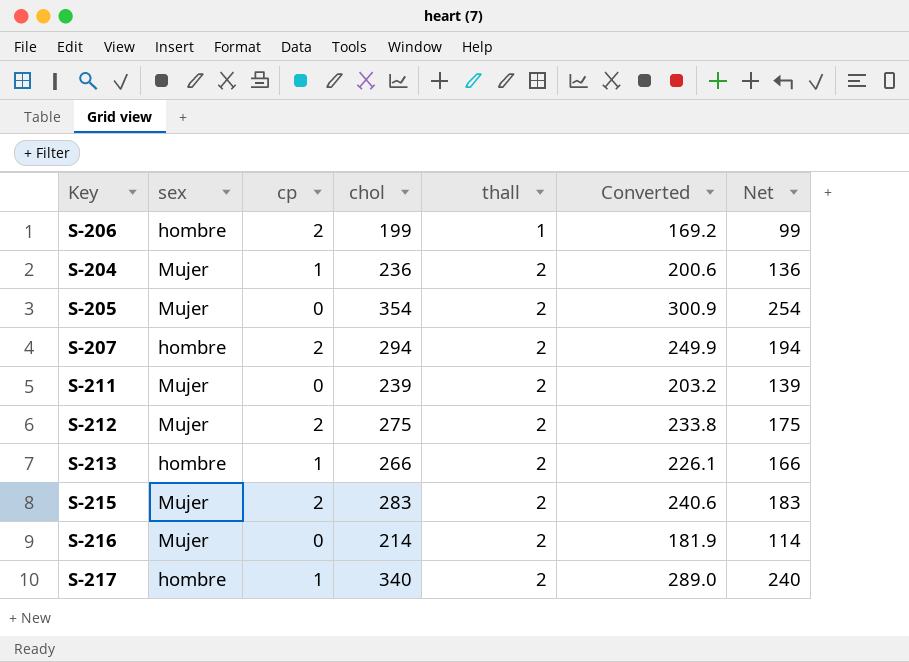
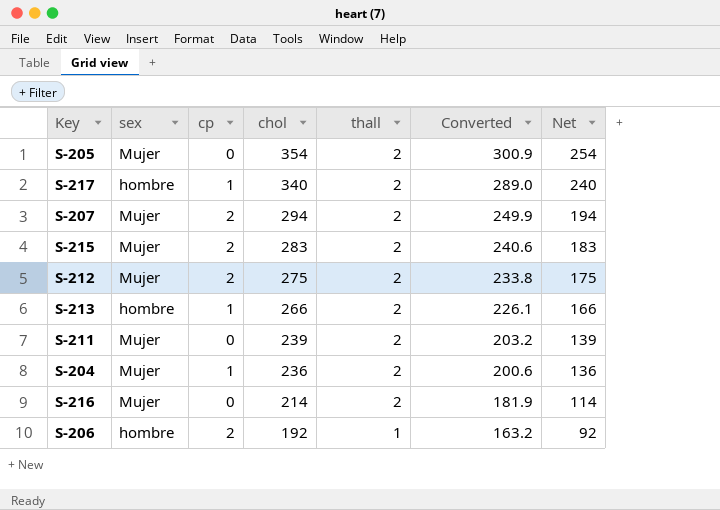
row order: thall ascending -> chol descending
S-207 | sex: hombre -> Mujer
S-206 | chol: 199 -> 192
S-206 | Converted: 169.2 -> 163.2
S-206 | Net: 99 -> 92

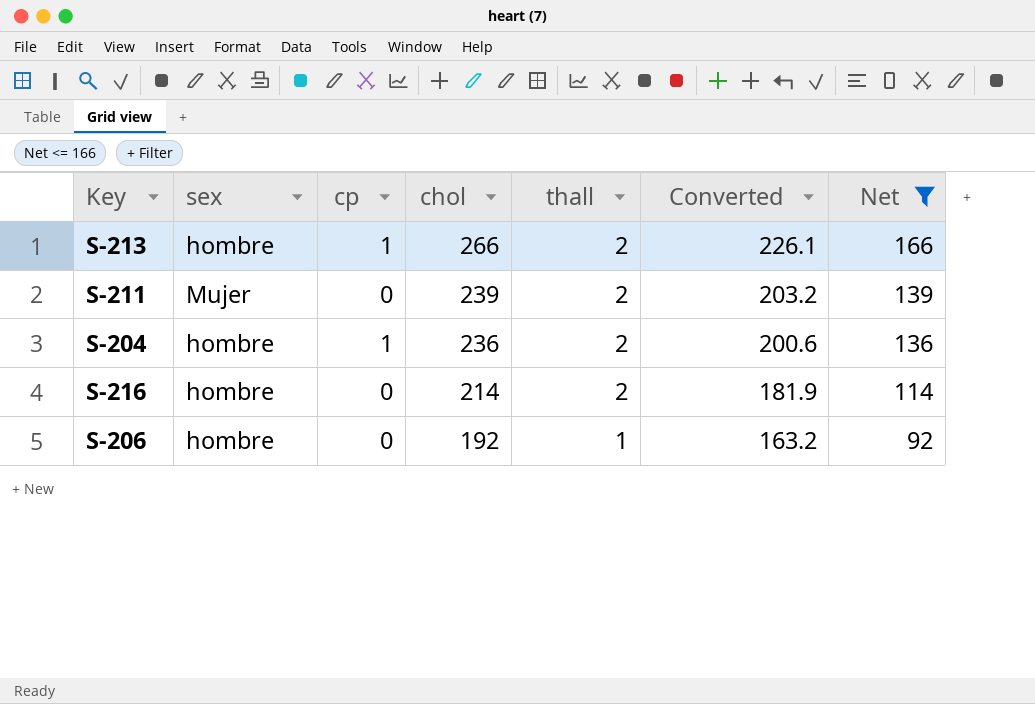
filter: none -> Net <= 166
S-204 | sex: Mujer -> hombre
S-216 | sex: Mujer -> hombre
S-206 | cp: 2 -> 0

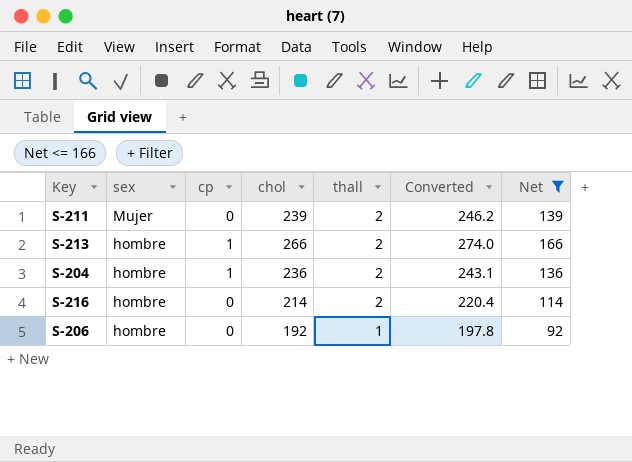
row order: chol descending -> sex descending
column Converted | formula: [chol] * 0.85 -> [chol] * 1.03

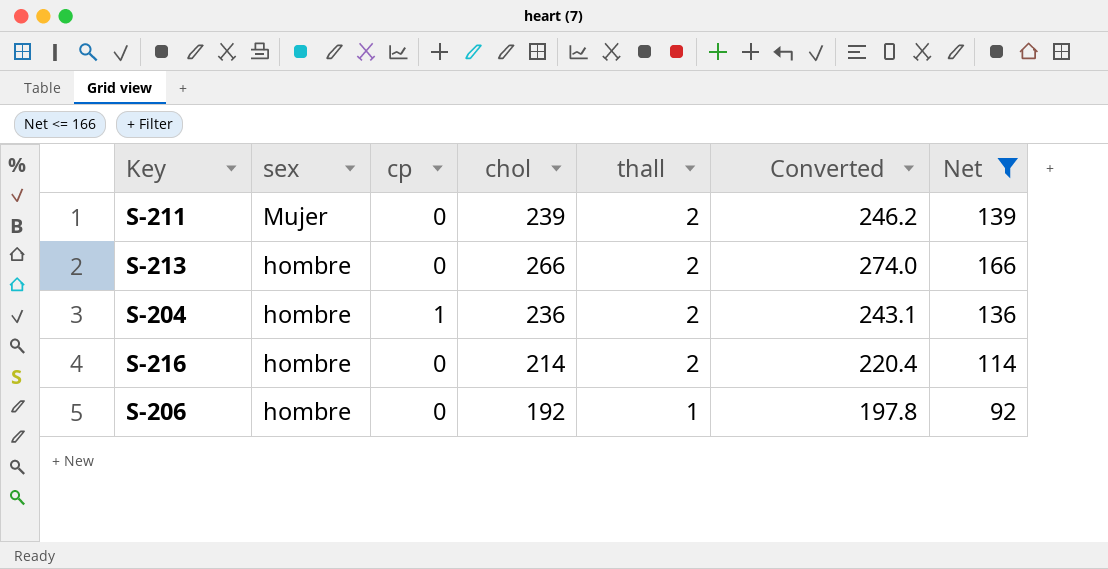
S-213 | cp: 1 -> 0

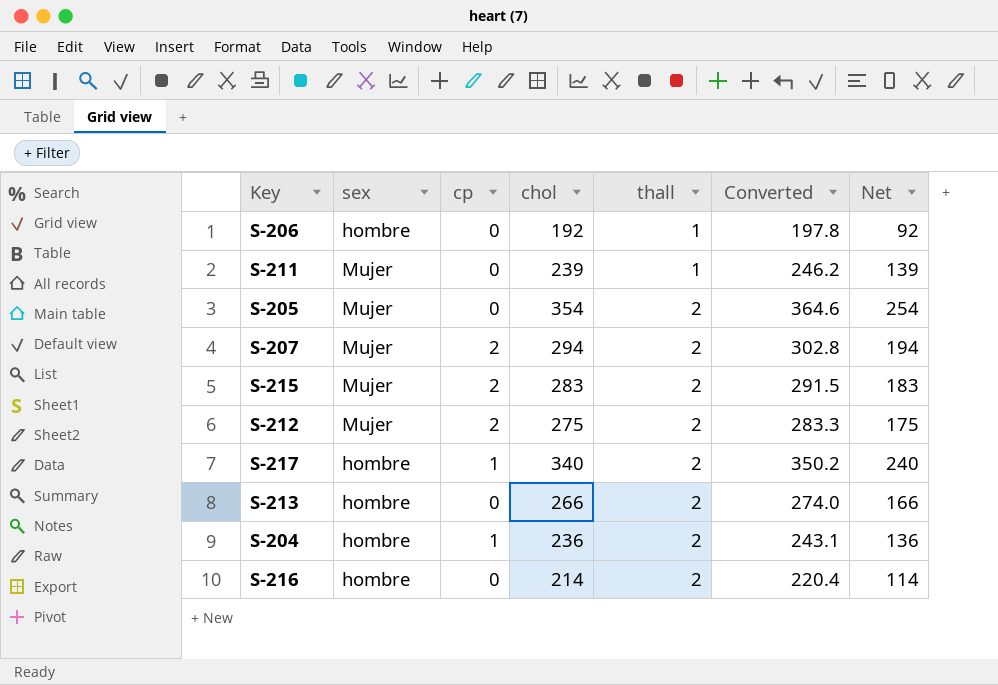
filter: Net <= 166 -> none
row order: sex descending -> thall ascending
S-211 | thall: 2 -> 1

